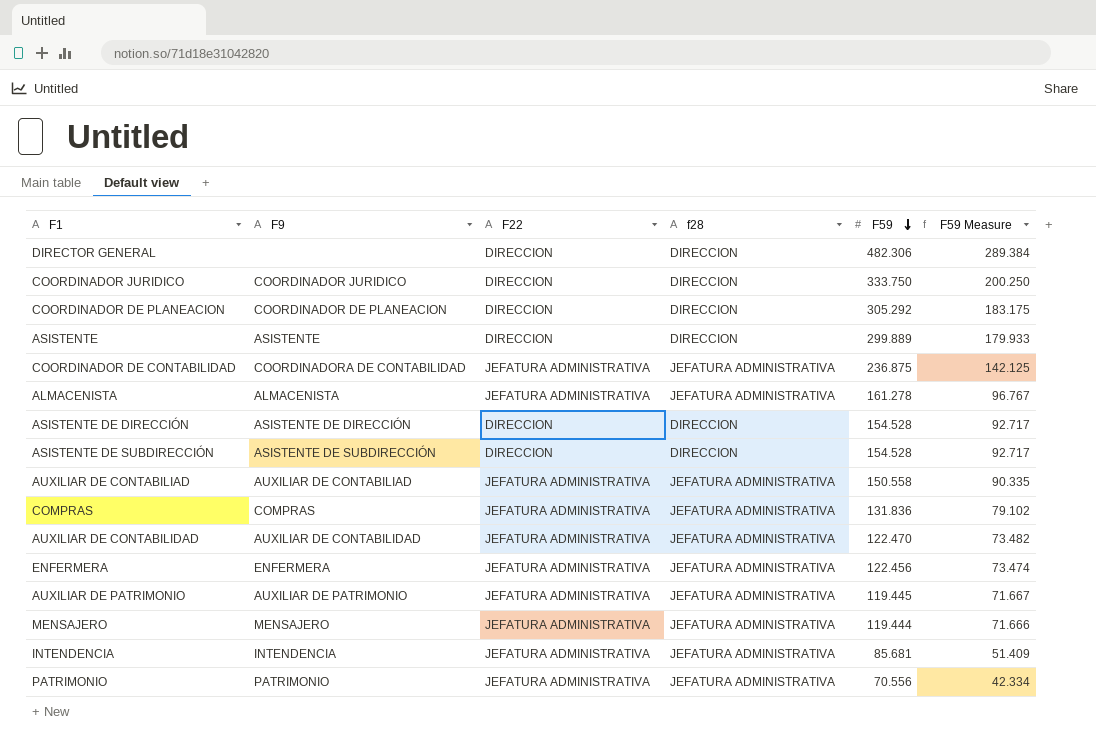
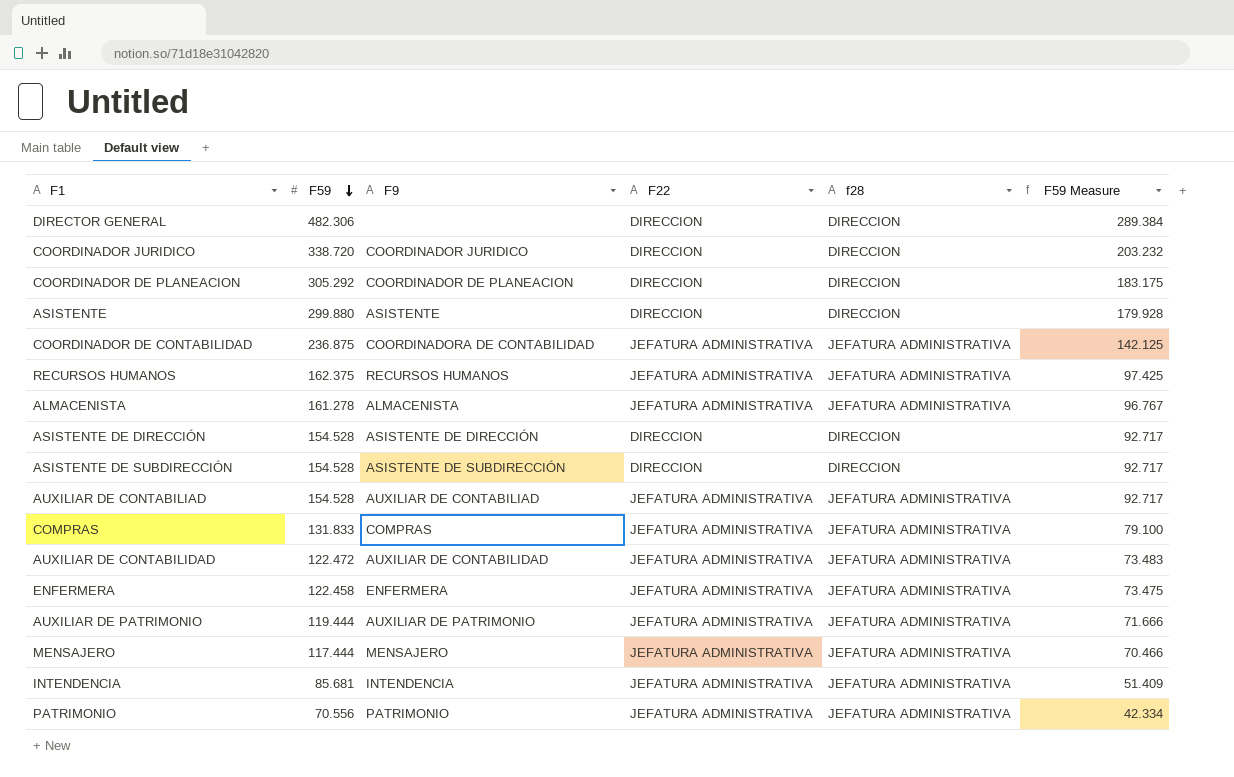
column F59 | position: 5 -> 2
COORDINADOR JURIDICO | F59: 333.750 -> 338.720
COORDINADOR JURIDICO | F59 Measure: 200.250 -> 203.232
ASISTENTE | F59: 299.889 -> 299.880
ASISTENTE | F59 Measure: 179.933 -> 179.928
row RECURSOS HUMANOS: none -> 162.375 | RECURSOS HUMANOS | JEFATURA ADMINISTRATIVA | JEFATURA ADMINISTRATIVA | 97.425
AUXILIAR DE CONTABILIAD | F59: 150.558 -> 154.528
AUXILIAR DE CONTABILIAD | F59 Measure: 90.335 -> 92.717
COMPRAS | F59: 131.836 -> 131.833
COMPRAS | F59 Measure: 79.102 -> 79.100
AUXILIAR DE CONTABILIDAD | F59: 122.470 -> 122.472
AUXILIAR DE CONTABILIDAD | F59 Measure: 73.482 -> 73.483
ENFERMERA | F59: 122.456 -> 122.458
ENFERMERA | F59 Measure: 73.474 -> 73.475
AUXILIAR DE PATRIMONIO | F59: 119.445 -> 119.444
AUXILIAR DE PATRIMONIO | F59 Measure: 71.667 -> 71.666
MENSAJERO | F59: 119.444 -> 117.444
MENSAJERO | F59 Measure: 71.666 -> 70.466

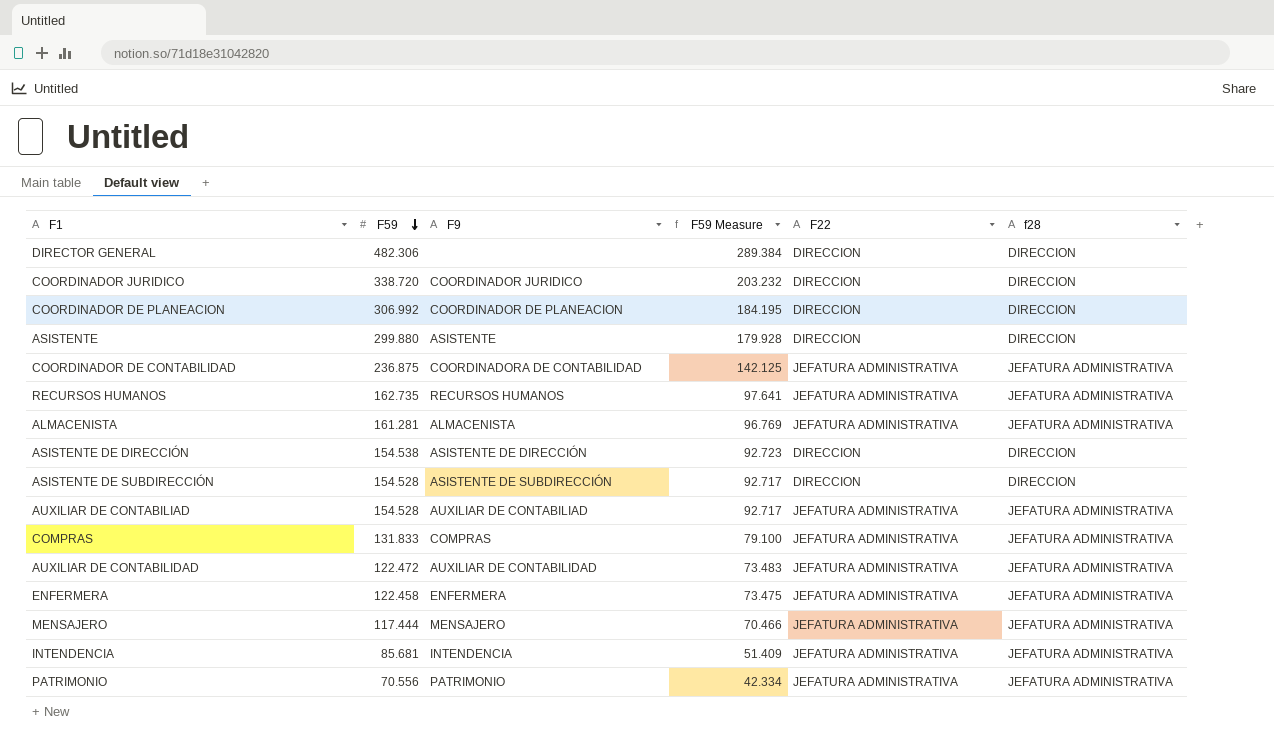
column F59 Measure | position: 6 -> 4
row AUXILIAR DE PATRIMONIO: 119.444 | AUXILIAR DE PATRIMONIO | JEFATURA ADMINISTRATIVA | JEFATURA ADMINISTRATIVA | 71.666 -> none
COORDINADOR DE PLANEACION | F59: 305.292 -> 306.992
COORDINADOR DE PLANEACION | F59 Measure: 183.175 -> 184.195
RECURSOS HUMANOS | F59: 162.375 -> 162.735
RECURSOS HUMANOS | F59 Measure: 97.425 -> 97.641
ALMACENISTA | F59: 161.278 -> 161.281
ALMACENISTA | F59 Measure: 96.767 -> 96.769
ASISTENTE DE DIRECCIÓN | F59: 154.528 -> 154.538
ASISTENTE DE DIRECCIÓN | F59 Measure: 92.717 -> 92.723

